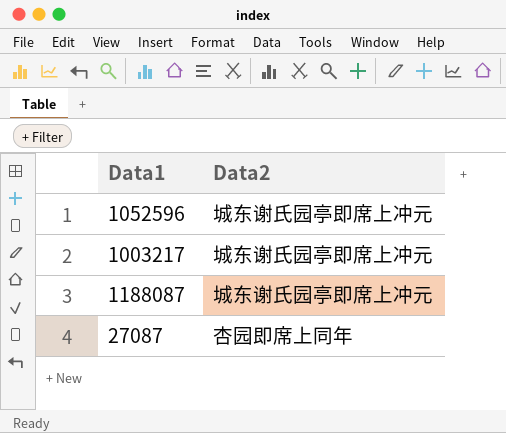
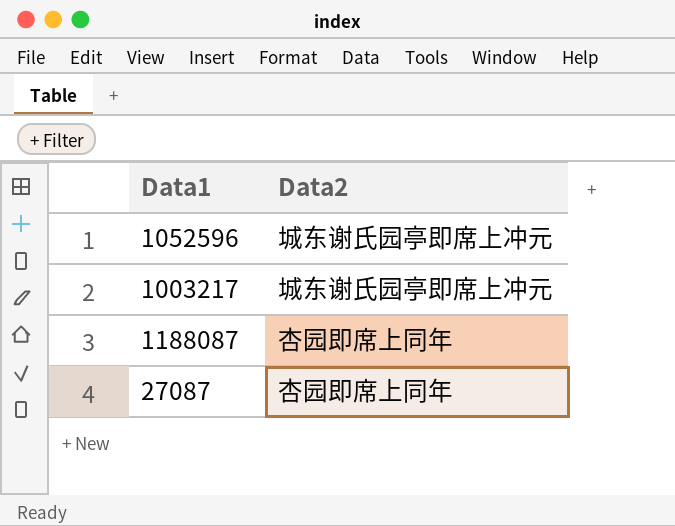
1188087 | Data2: 城东谢氏园亭即席上冲元 -> 杏园即席上同年

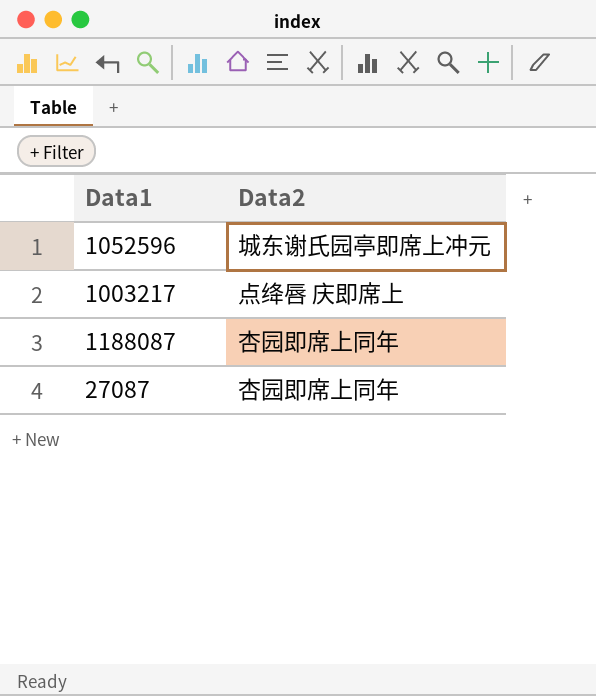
1003217 | Data2: 城东谢氏园亭即席上冲元 -> 点绛唇 庆即席上

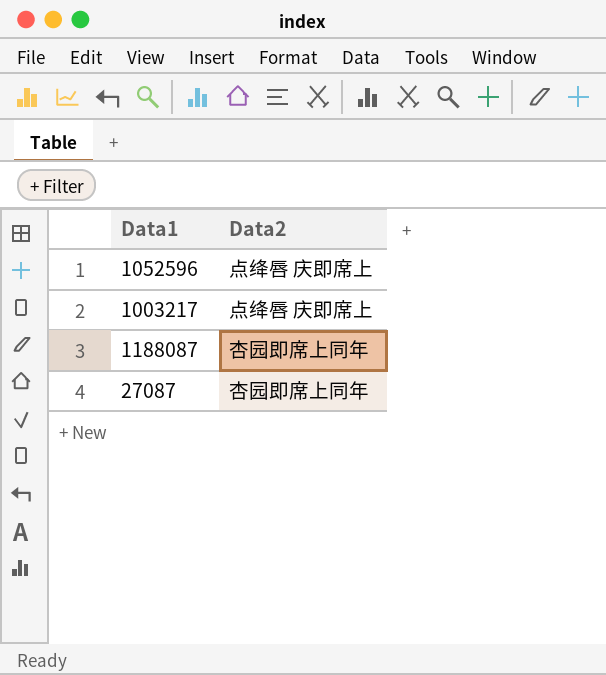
1052596 | Data2: 城东谢氏园亭即席上冲元 -> 点绛唇 庆即席上

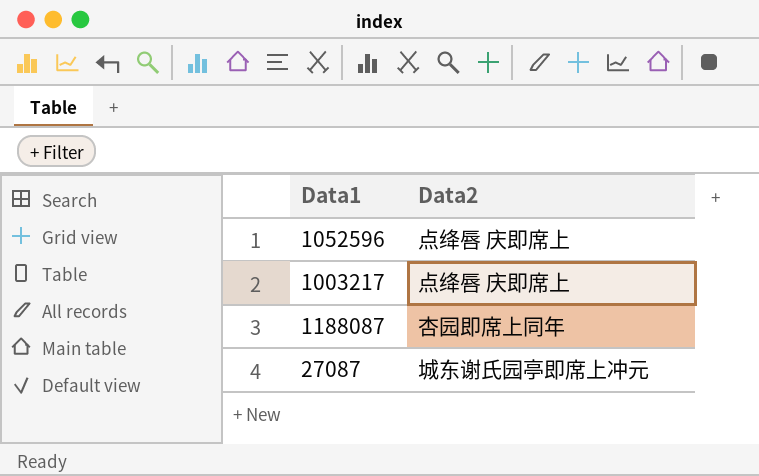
27087 | Data2: 杏园即席上同年 -> 城东谢氏园亭即席上冲元

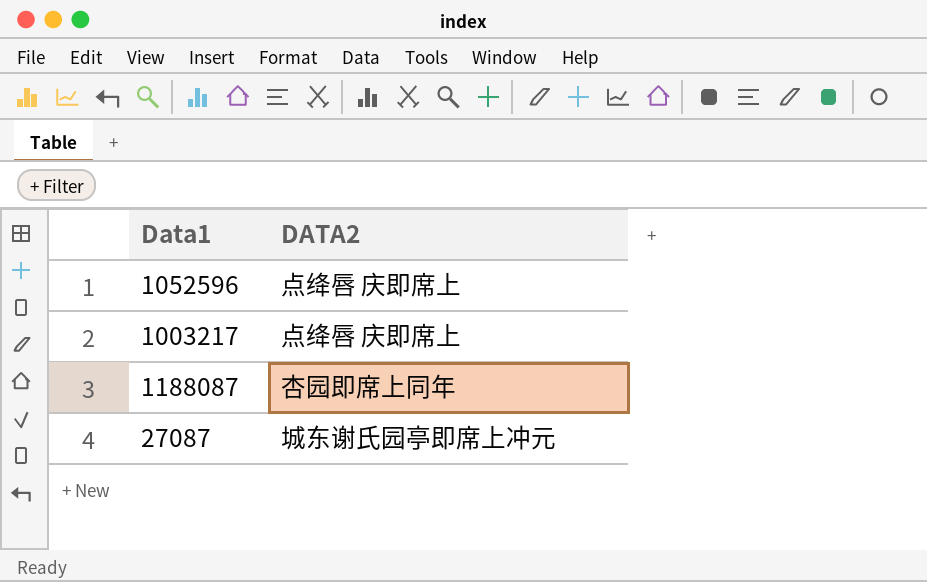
column name: Data2 -> DATA2

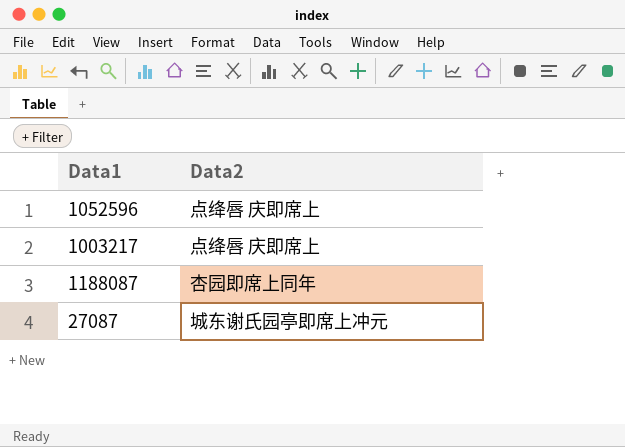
column name: DATA2 -> Data2

